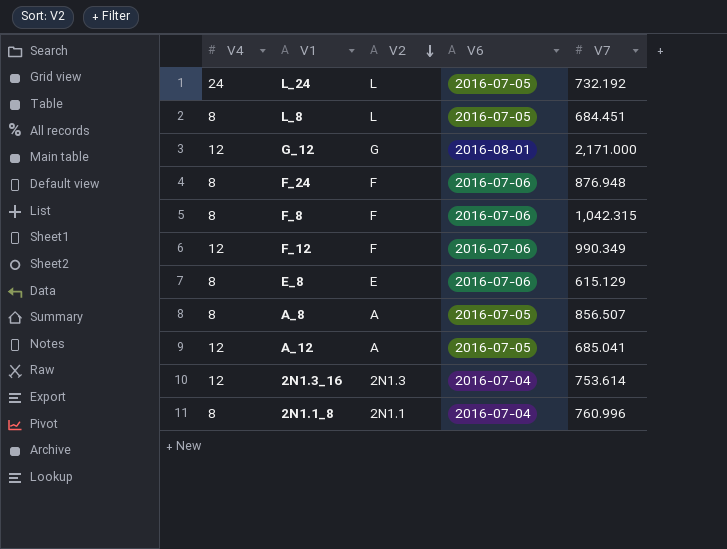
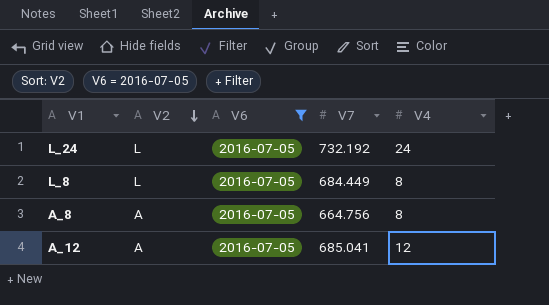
filter: none -> V6 = 2016-07-05
column V4 | position: 1 -> 5
L_8 | V7: 684.451 -> 684.449
A_8 | V7: 856.507 -> 664.756

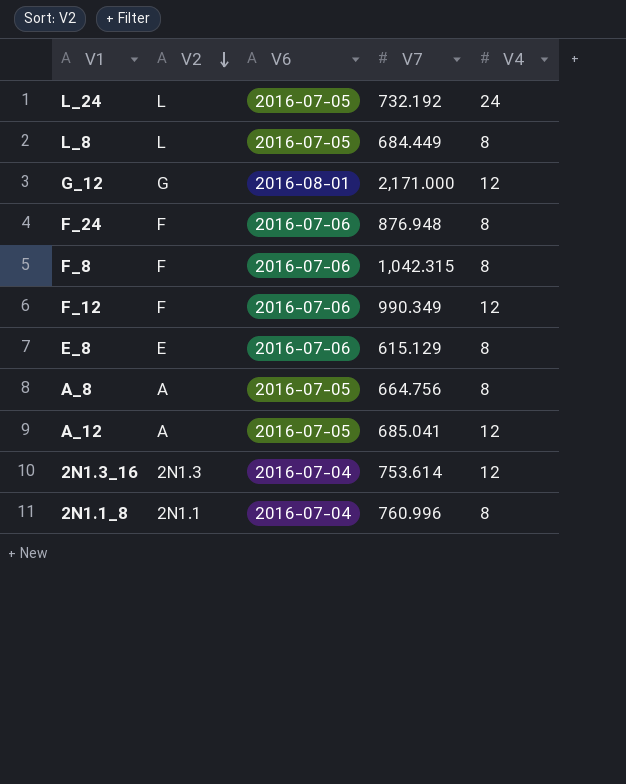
filter: V6 = 2016-07-05 -> none

